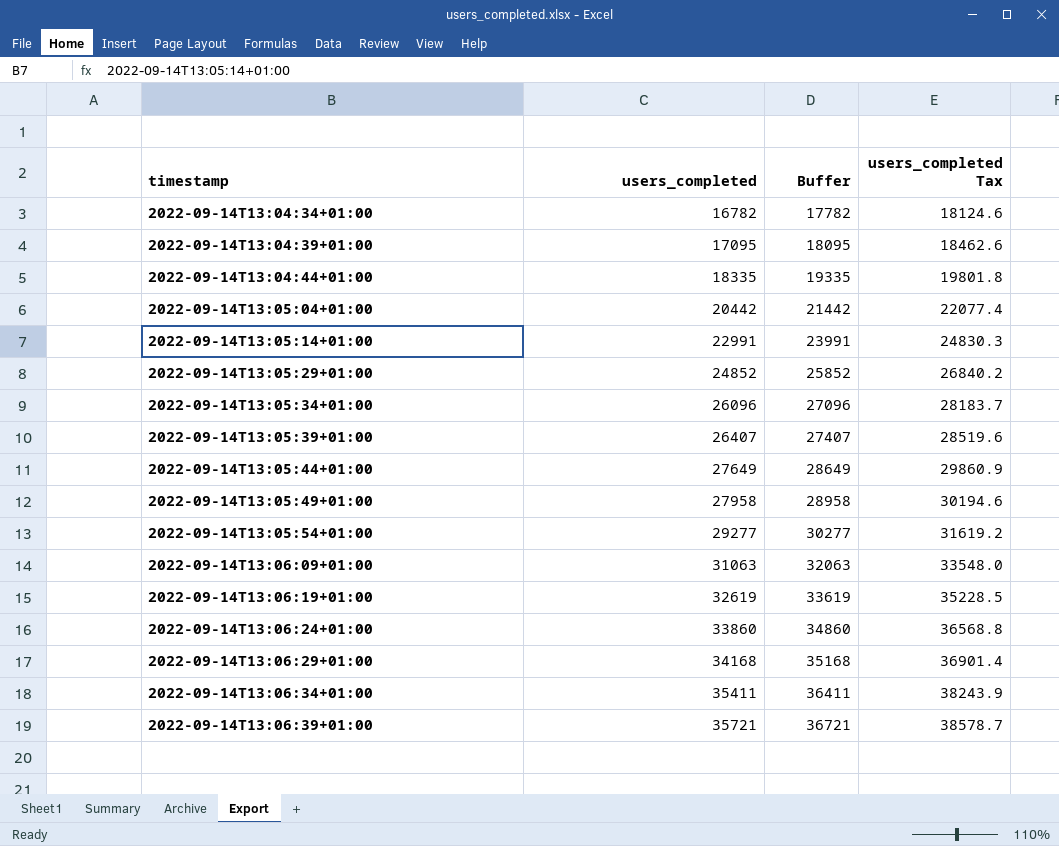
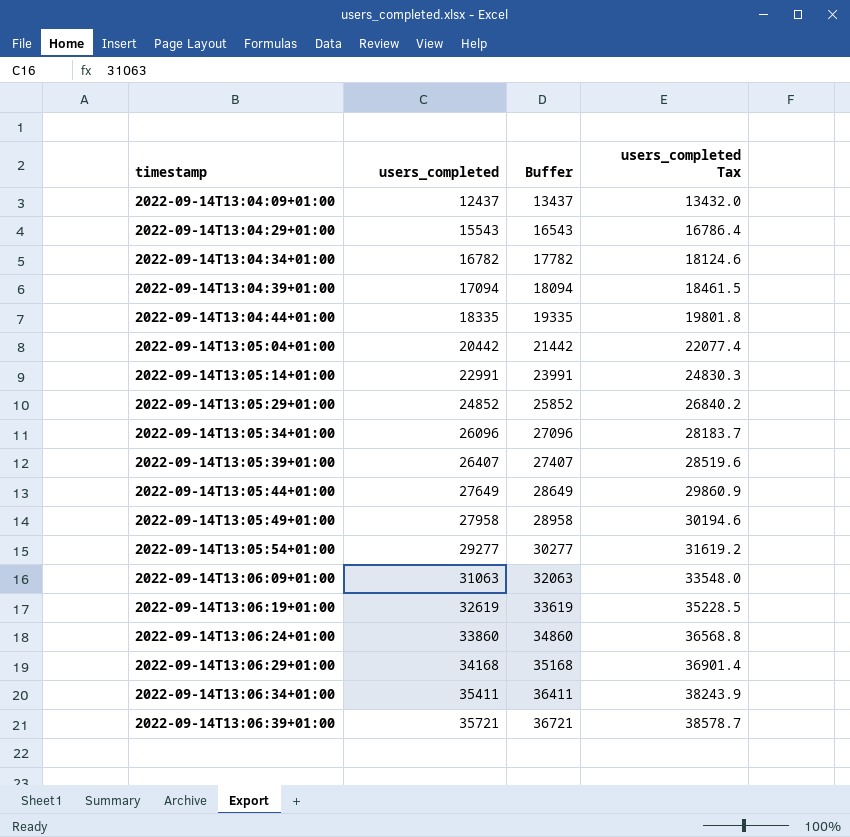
row 2022-09-14T13:04:09+01:00: none -> 12437 | 13437 | 13432.0
row 2022-09-14T13:04:29+01:00: none -> 15543 | 16543 | 16786.4
2022-09-14T13:04:39+01:00 | users_completed: 17095 -> 17094
2022-09-14T13:04:39+01:00 | Buffer: 18095 -> 18094
2022-09-14T13:04:39+01:00 | users_completed Tax: 18462.6 -> 18461.5

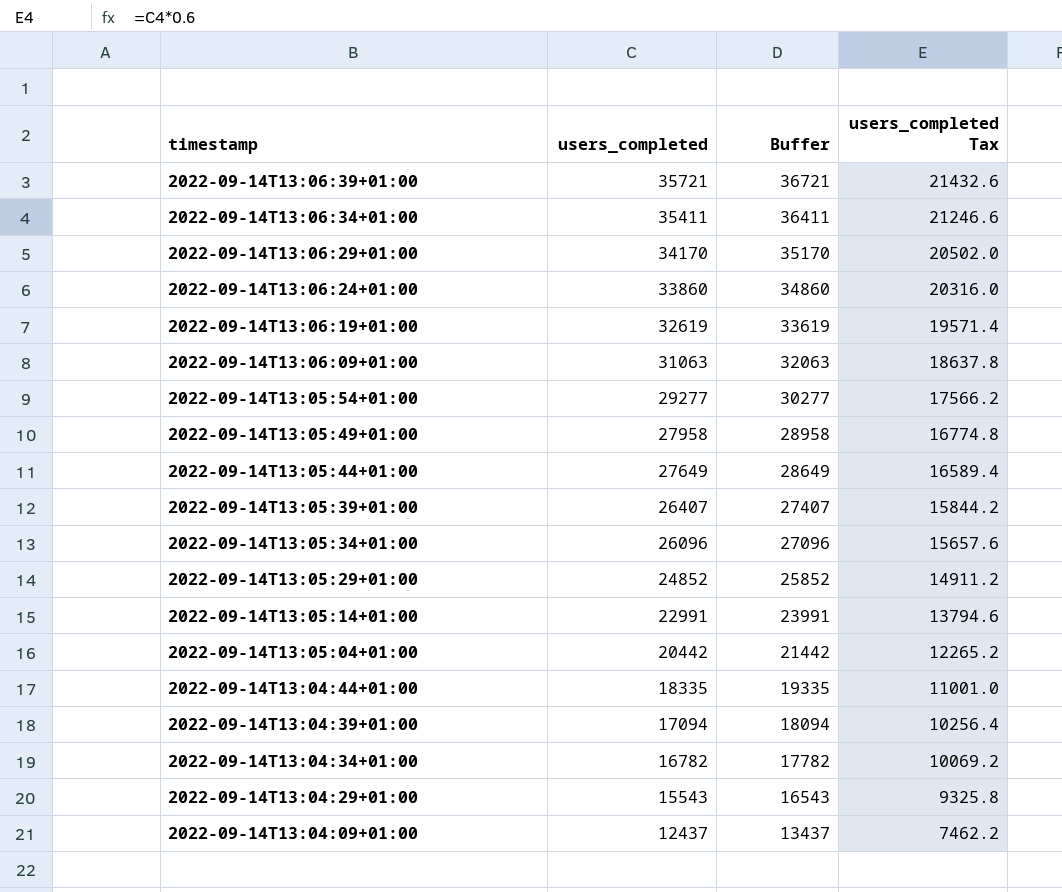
row order: timestamp ascending -> timestamp descending
column users_completed Tax | formula: [users_completed] * 1.08 -> [users_completed] * 0.6
2022-09-14T13:06:29+01:00 | users_completed: 34168 -> 34170
2022-09-14T13:06:29+01:00 | Buffer: 35168 -> 35170

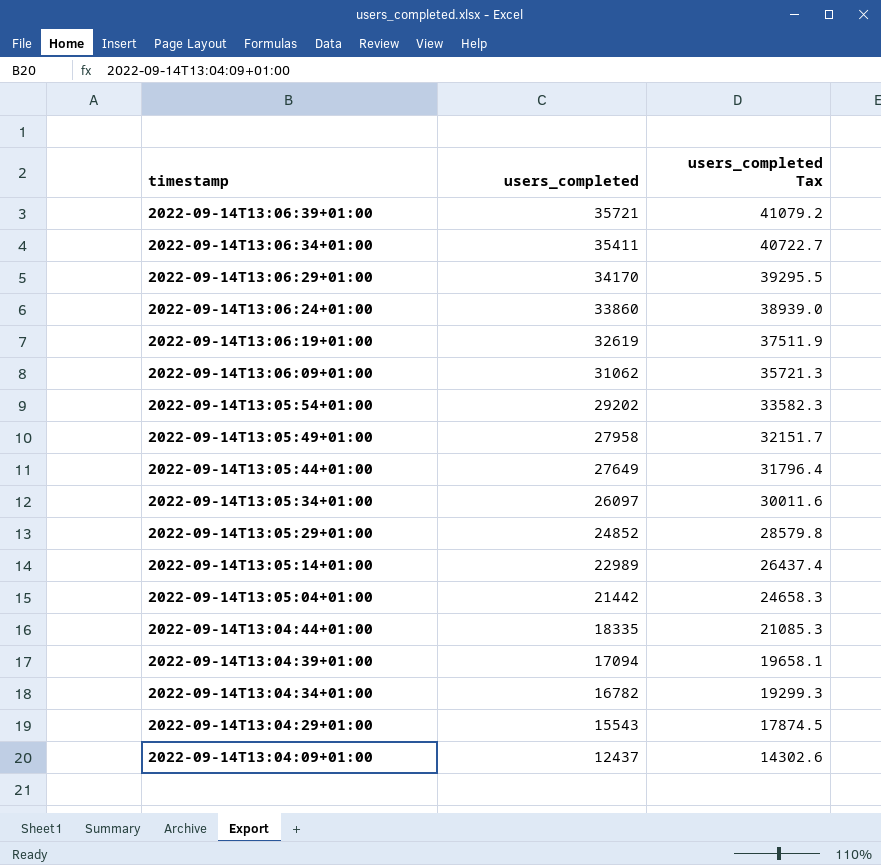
column Buffer | formula: [users_completed] + 1000 -> none
column users_completed Tax | formula: [users_completed] * 0.6 -> [users_completed] * 1.15
row 2022-09-14T13:05:39+01:00: 26407 | 27407 | 15844.2 -> none
2022-09-14T13:06:09+01:00 | users_completed: 31063 -> 31062
2022-09-14T13:05:54+01:00 | users_completed: 29277 -> 29202
2022-09-14T13:05:34+01:00 | users_completed: 26096 -> 26097
2022-09-14T13:05:14+01:00 | users_completed: 22991 -> 22989
2022-09-14T13:05:04+01:00 | users_completed: 20442 -> 21442

